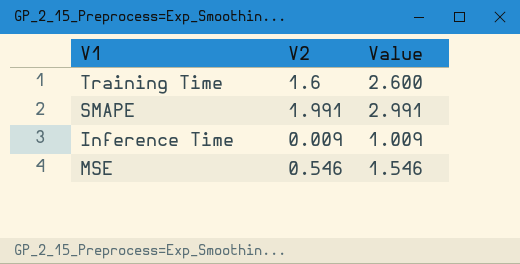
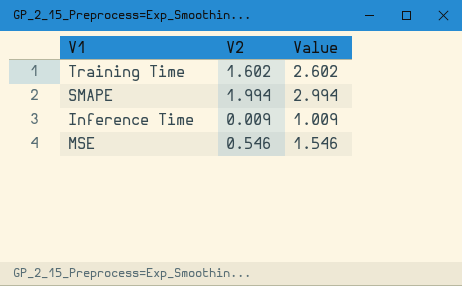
Training Time | V2: 1.6 -> 1.602
Training Time | Value: 2.600 -> 2.602
SMAPE | V2: 1.991 -> 1.994
SMAPE | Value: 2.991 -> 2.994

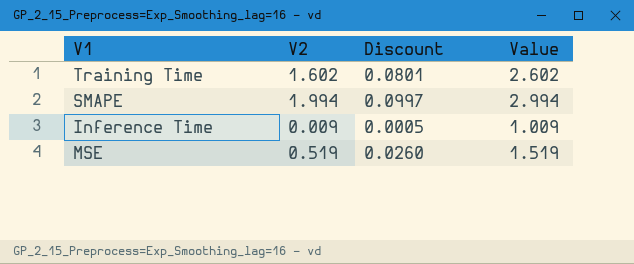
column Discount | formula: none -> [V2] * 0.05
MSE | V2: 0.546 -> 0.519
MSE | Value: 1.546 -> 1.519

